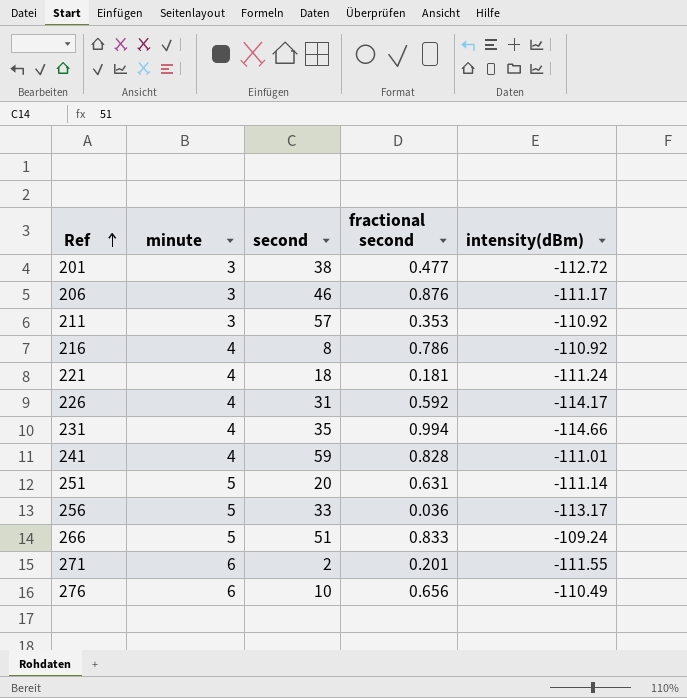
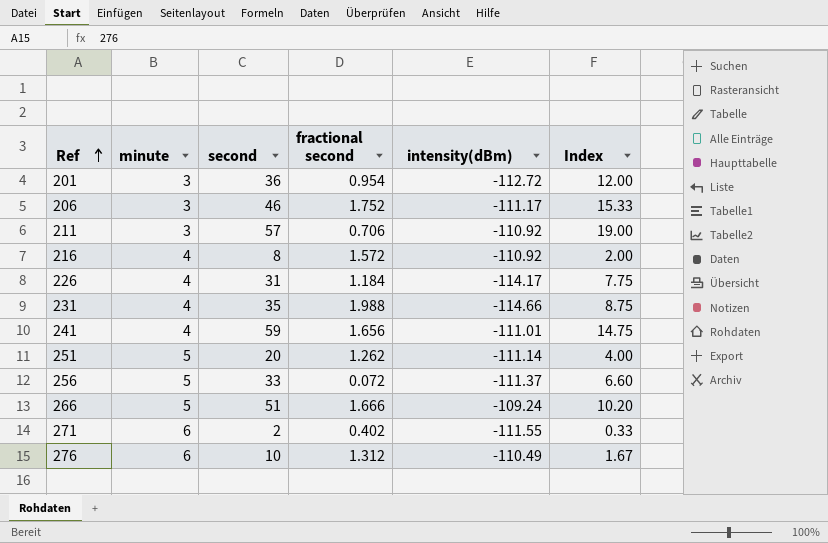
column Index | formula: none -> [second] / [minute]
row 221: 4 | 18 | 0.181 | -111.24 -> none
201 | second: 38 -> 36
201 | fractional second: 0.477 -> 0.954
206 | fractional second: 0.876 -> 1.752
211 | fractional second: 0.353 -> 0.706
216 | fractional second: 0.786 -> 1.572
226 | fractional second: 0.592 -> 1.184
231 | fractional second: 0.994 -> 1.988
241 | fractional second: 0.828 -> 1.656
251 | fractional second: 0.631 -> 1.262
256 | fractional second: 0.036 -> 0.072
256 | intensity(dBm): -113.17 -> -111.37
266 | fractional second: 0.833 -> 1.666
271 | fractional second: 0.201 -> 0.402
276 | fractional second: 0.656 -> 1.312

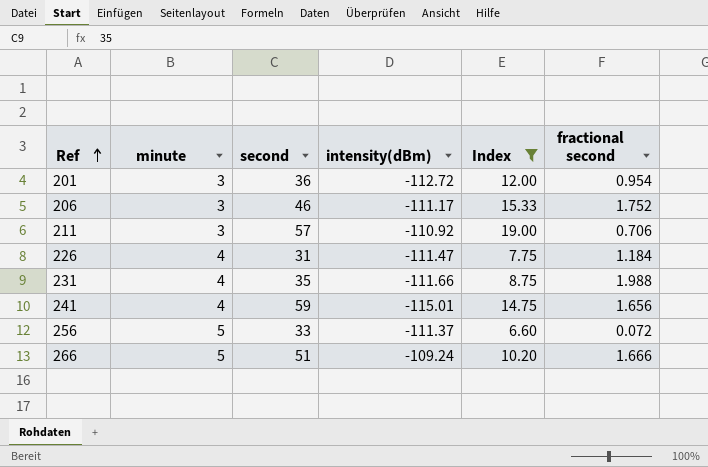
filter: none -> Index >= 6.60
column fractional second | position: 4 -> 6
226 | intensity(dBm): -114.17 -> -111.47
231 | intensity(dBm): -114.66 -> -111.66
241 | intensity(dBm): -111.01 -> -115.01

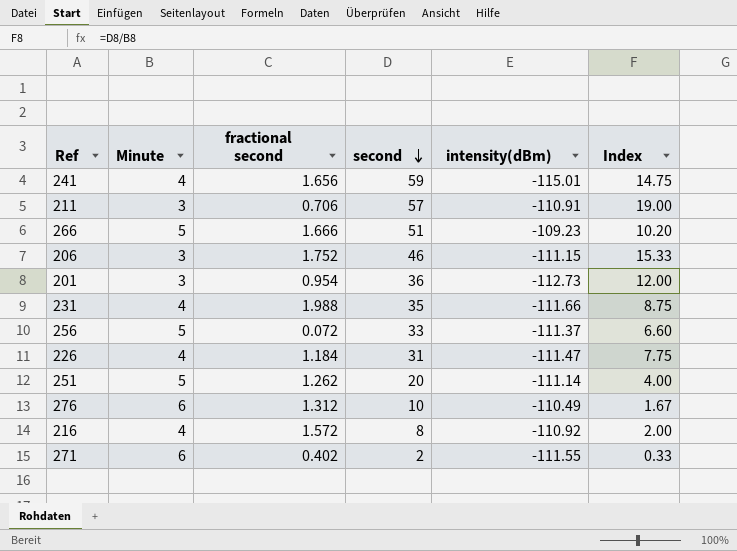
filter: Index >= 6.60 -> none
row order: Ref ascending -> second descending
column name: minute -> Minute
column fractional second | position: 6 -> 3
211 | intensity(dBm): -110.92 -> -110.91
266 | intensity(dBm): -109.24 -> -109.23
206 | intensity(dBm): -111.17 -> -111.15
201 | intensity(dBm): -112.72 -> -112.73

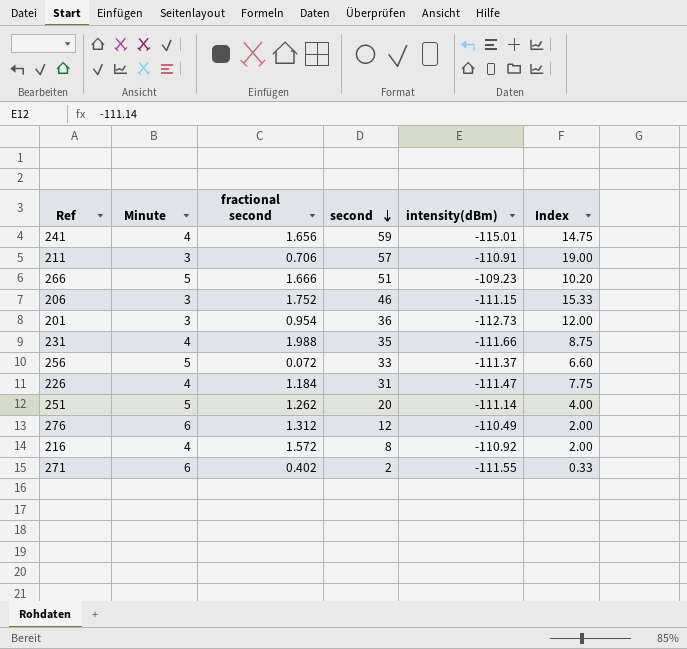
276 | second: 10 -> 12
276 | Index: 1.67 -> 2.00

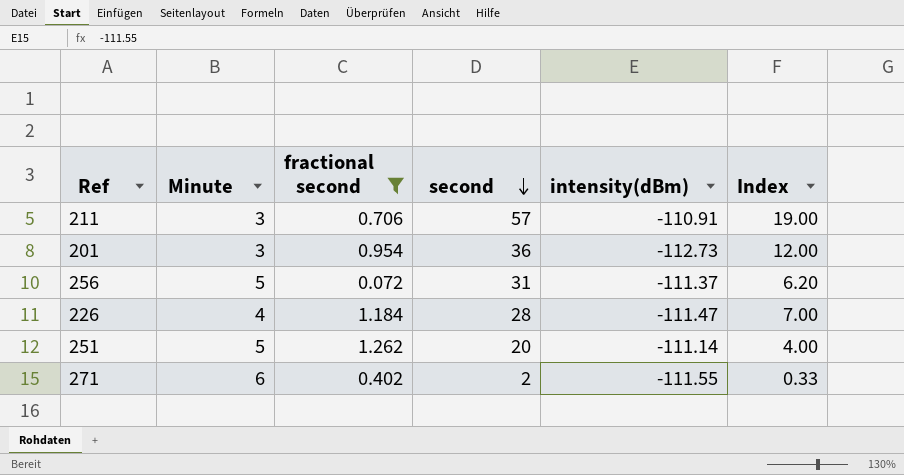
filter: none -> fractional second <= 1.262
256 | second: 33 -> 31
256 | Index: 6.60 -> 6.20
226 | second: 31 -> 28
226 | Index: 7.75 -> 7.00

